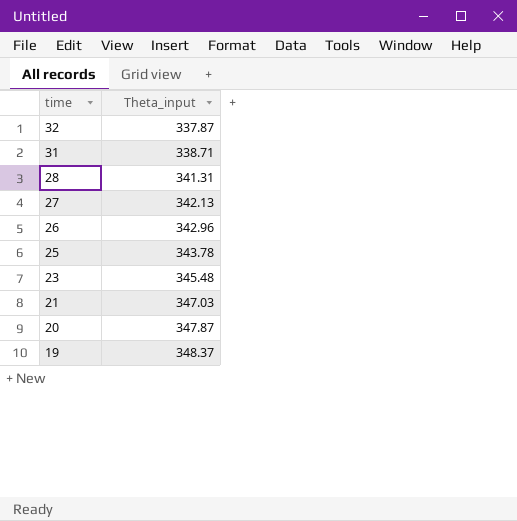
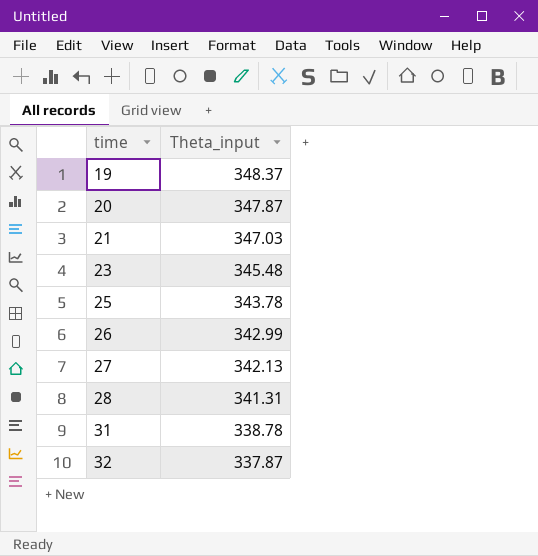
row order: time descending -> time ascending
26 | Theta_input: 342.96 -> 342.99
31 | Theta_input: 338.71 -> 338.78

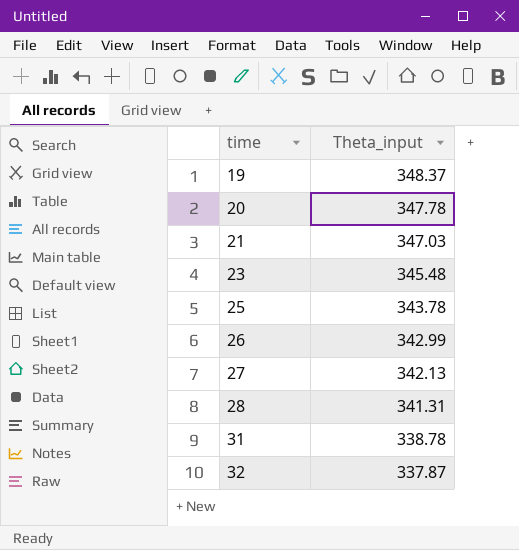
20 | Theta_input: 347.87 -> 347.78

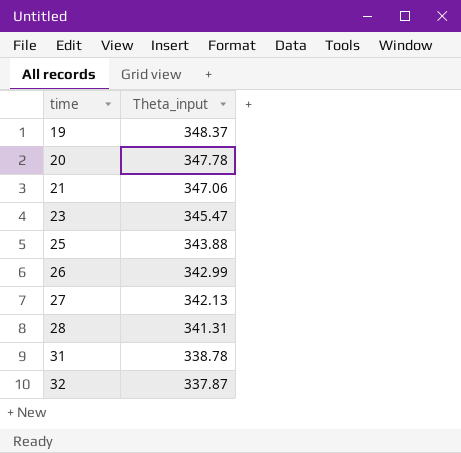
21 | Theta_input: 347.03 -> 347.06
23 | Theta_input: 345.48 -> 345.47
25 | Theta_input: 343.78 -> 343.88

